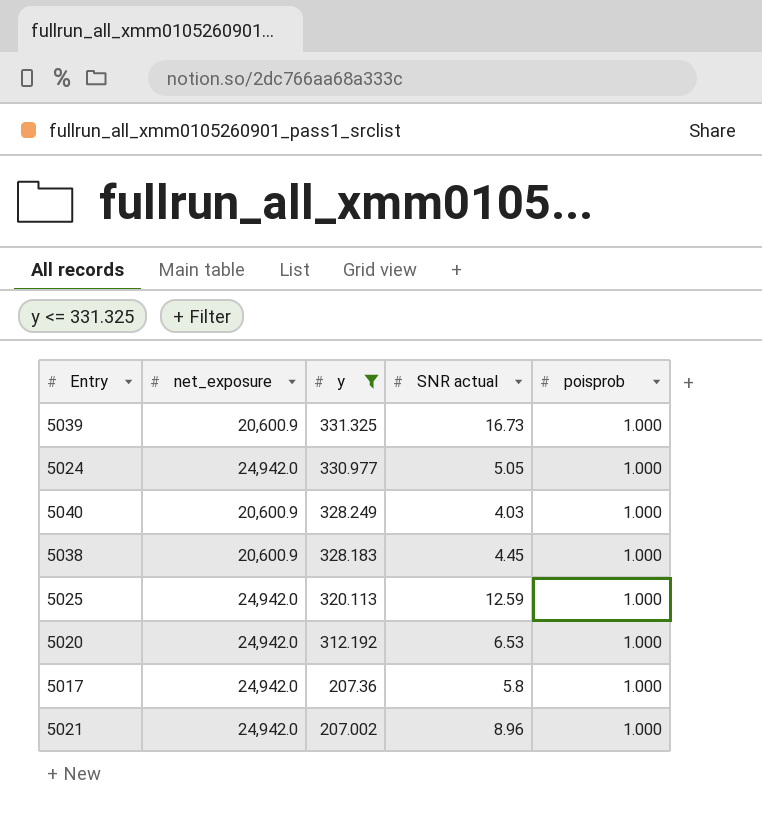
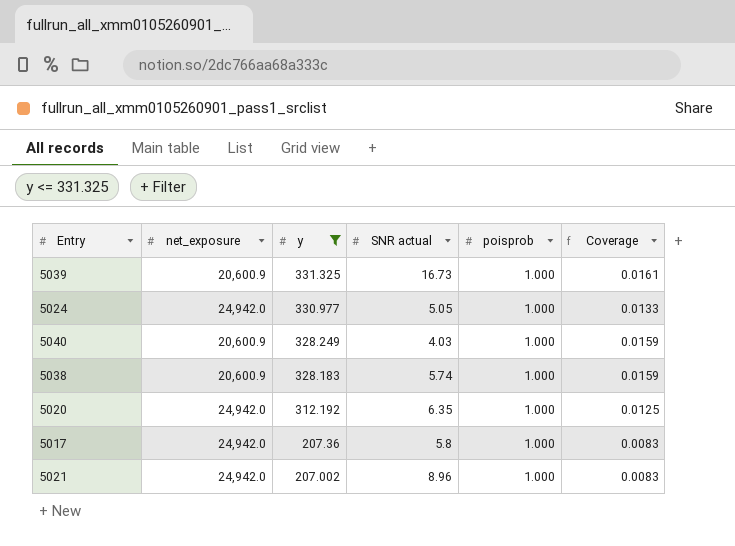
column Coverage | formula: none -> [y] / [net_exposure]
row 5025: 24,942.0 | 320.113 | 12.59 | 1.000 -> none
5038 | SNR actual: 4.45 -> 5.74
5020 | SNR actual: 6.53 -> 6.35

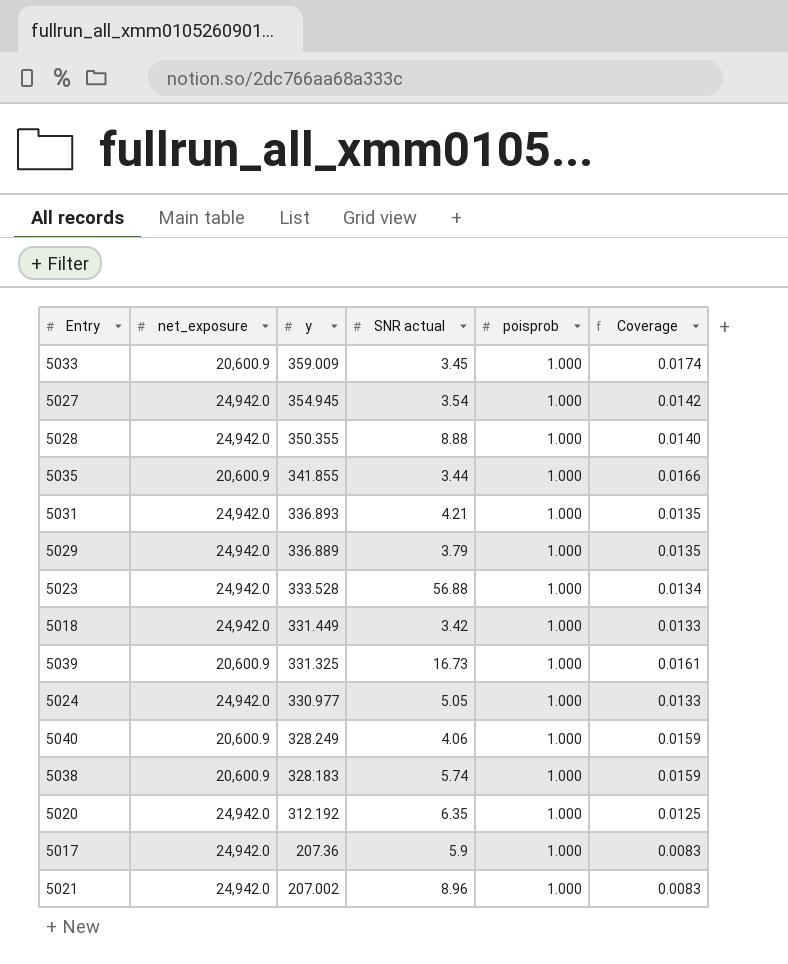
filter: y <= 331.325 -> none
5040 | SNR actual: 4.03 -> 4.06
5017 | SNR actual: 5.8 -> 5.9

